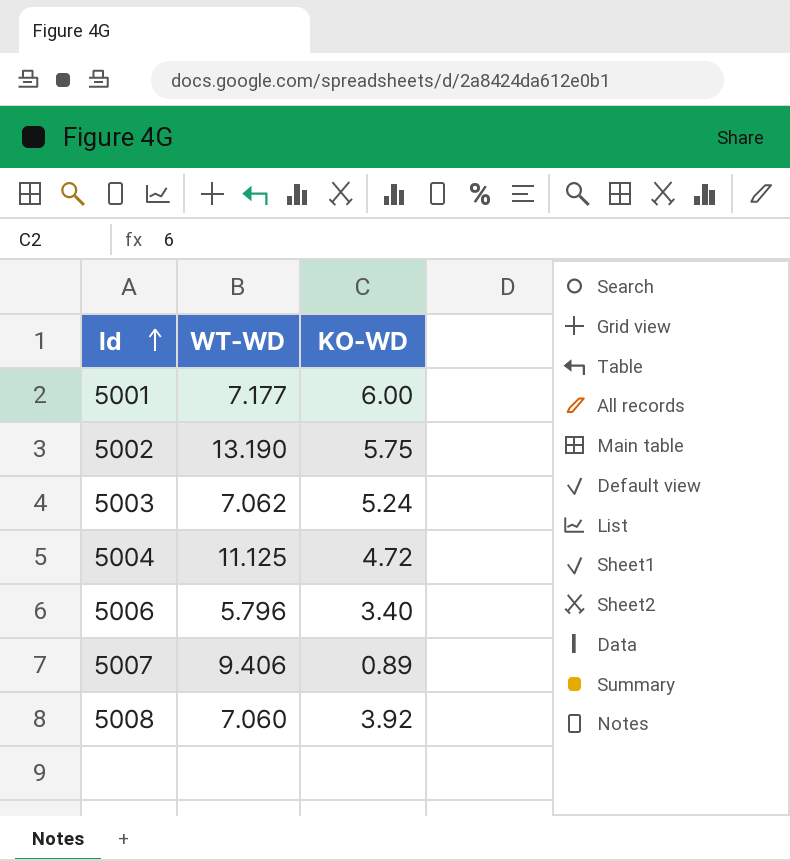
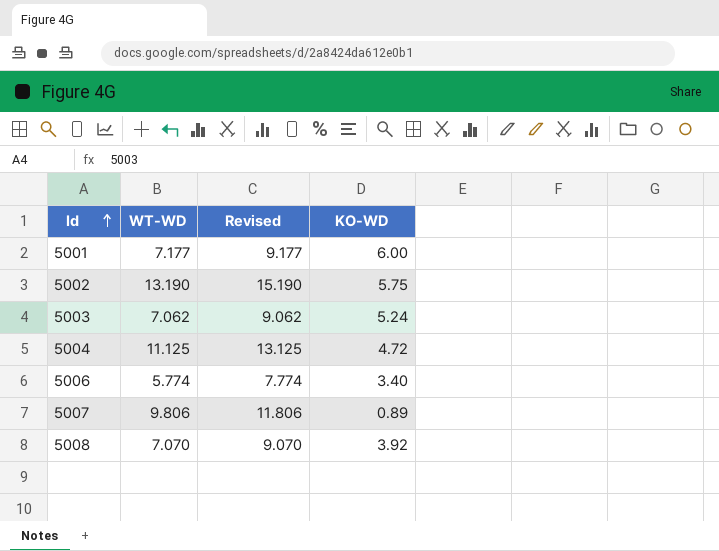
column Revised | formula: none -> [WT-WD] + 2
5006 | WT-WD: 5.796 -> 5.774
5007 | WT-WD: 9.406 -> 9.806
5008 | WT-WD: 7.060 -> 7.070

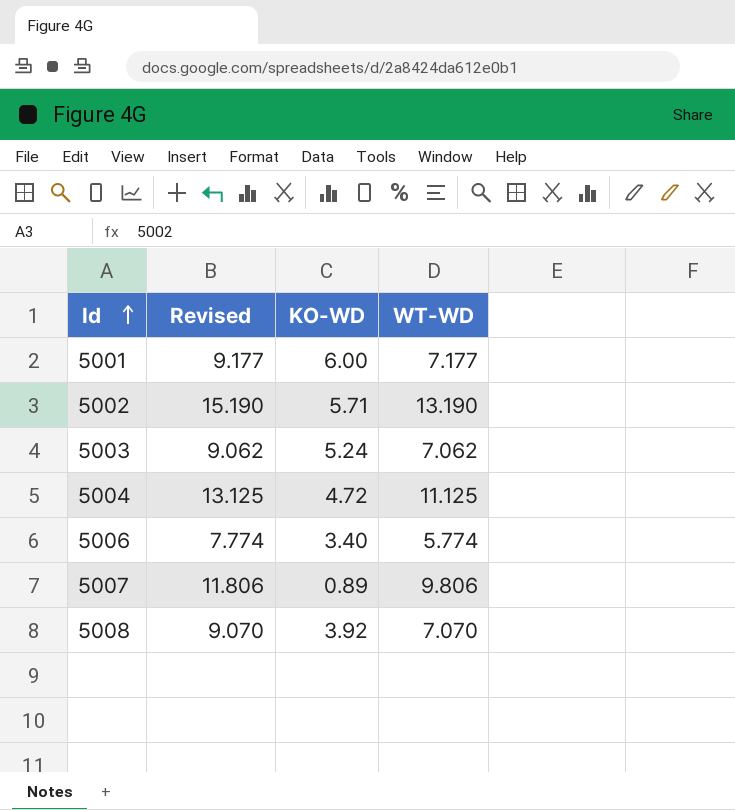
column WT-WD | position: 2 -> 4
5002 | KO-WD: 5.75 -> 5.71

